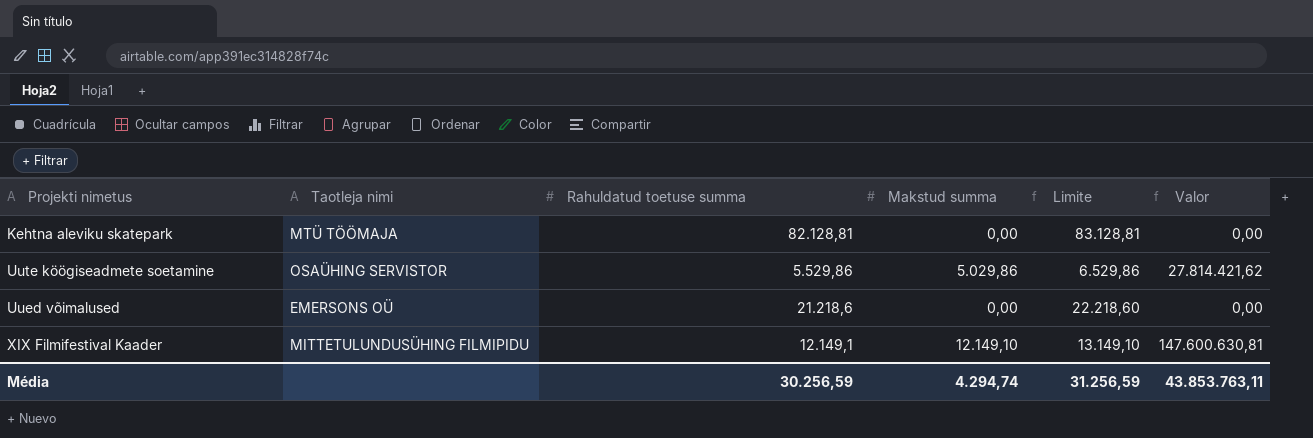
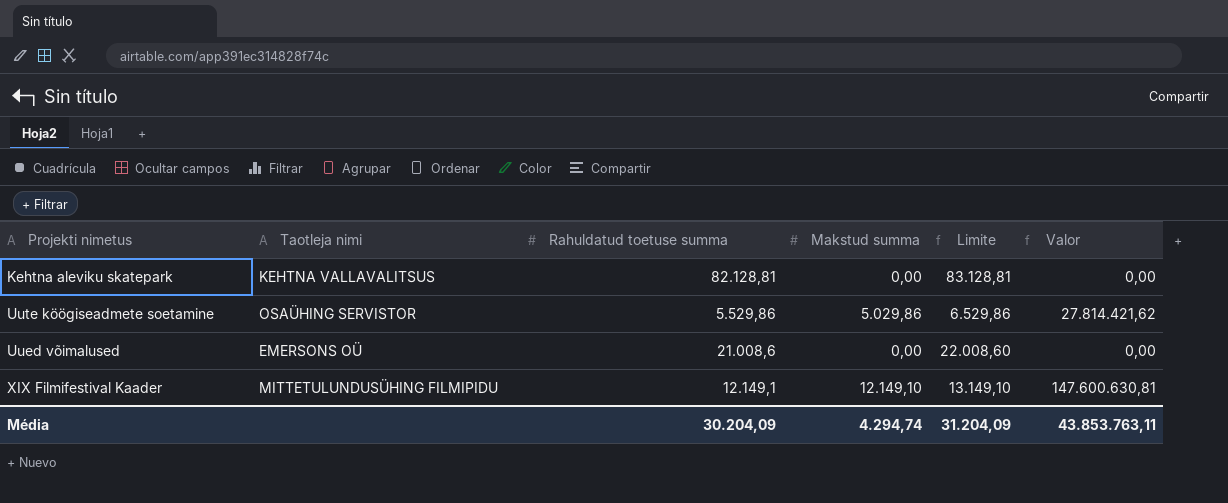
Kehtna aleviku skatepark | Taotleja nimi: MTÜ TÖÖMAJA -> KEHTNA VALLAVALITSUS
Uued võimalused | Rahuldatud toetuse summa: 21.218,6 -> 21.008,6
Uued võimalused | Limite: 22.218,60 -> 22.008,60
Média | Rahuldatud toetuse summa: 30.256,59 -> 30.204,09
Média | Limite: 31.256,59 -> 31.204,09

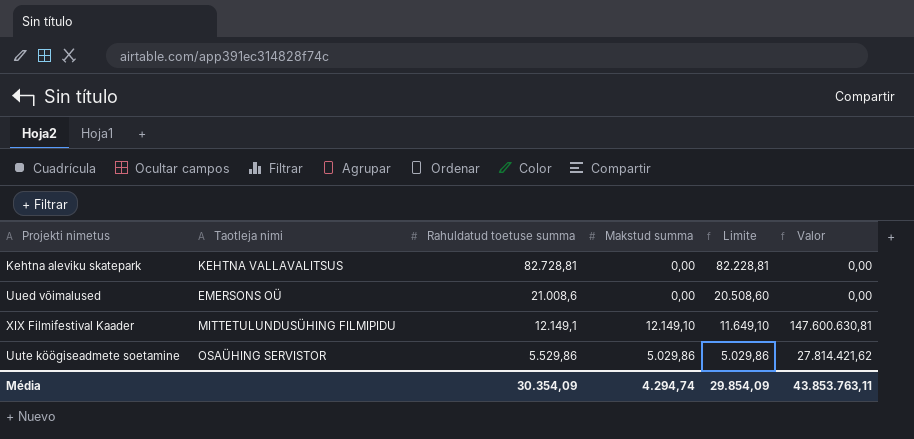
row order: none -> Rahuldatud toetuse summa descending
column Limite | formula: [Rahuldatud toetuse summa] + 1000 -> [Rahuldatud toetuse summa] - 500
Kehtna aleviku skatepark | Rahuldatud toetuse summa: 82.128,81 -> 82.728,81
Média | Rahuldatud toetuse summa: 30.204,09 -> 30.354,09
Média | Limite: 31.204,09 -> 29.854,09

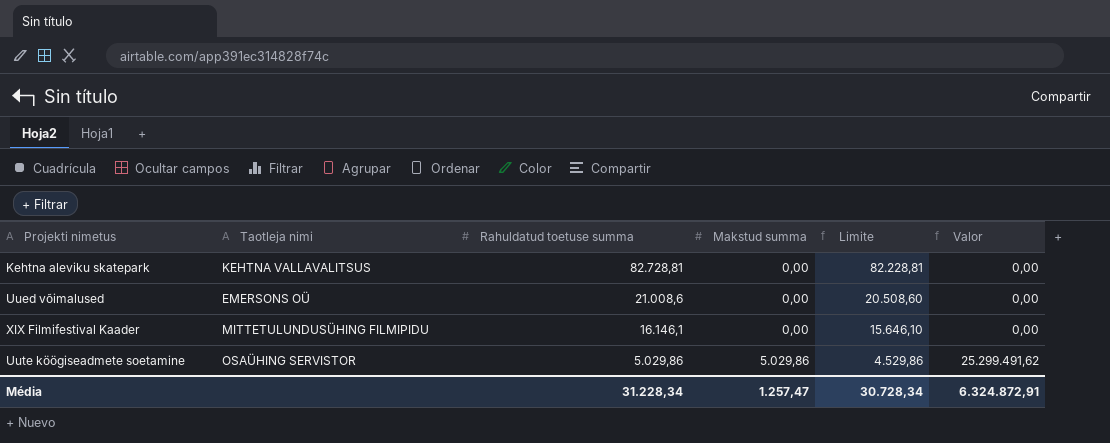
XIX Filmifestival Kaader | Rahuldatud toetuse summa: 12.149,1 -> 16.146,1
XIX Filmifestival Kaader | Makstud summa: 12.149,10 -> 0,00
XIX Filmifestival Kaader | Limite: 11.649,10 -> 15.646,10
XIX Filmifestival Kaader | Valor: 147.600.630,81 -> 0,00
Uute köögiseadmete soetamine | Rahuldatud toetuse summa: 5.529,86 -> 5.029,86
Uute köögiseadmete soetamine | Limite: 5.029,86 -> 4.529,86
Uute köögiseadmete soetamine | Valor: 27.814.421,62 -> 25.299.491,62
Média | Rahuldatud toetuse summa: 30.354,09 -> 31.228,34
Média | Makstud summa: 4.294,74 -> 1.257,47
Média | Limite: 29.854,09 -> 30.728,34
Média | Valor: 43.853.763,11 -> 6.324.872,91

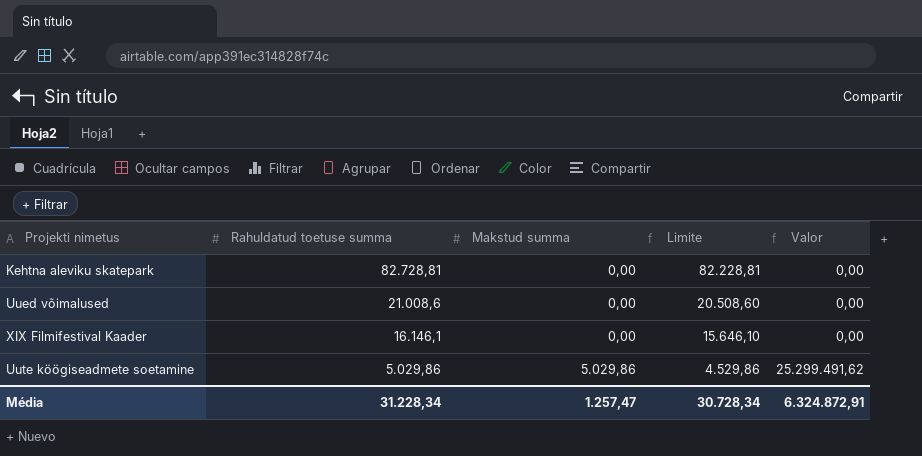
column Taotleja nimi | position: 2 -> none

